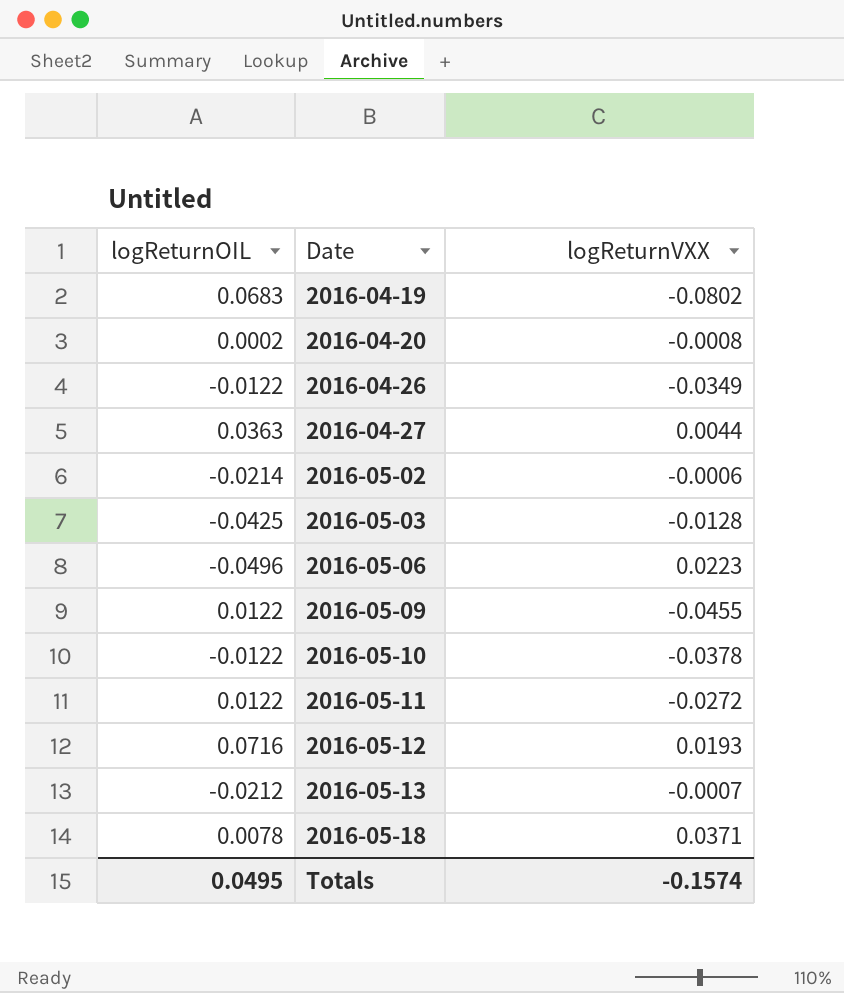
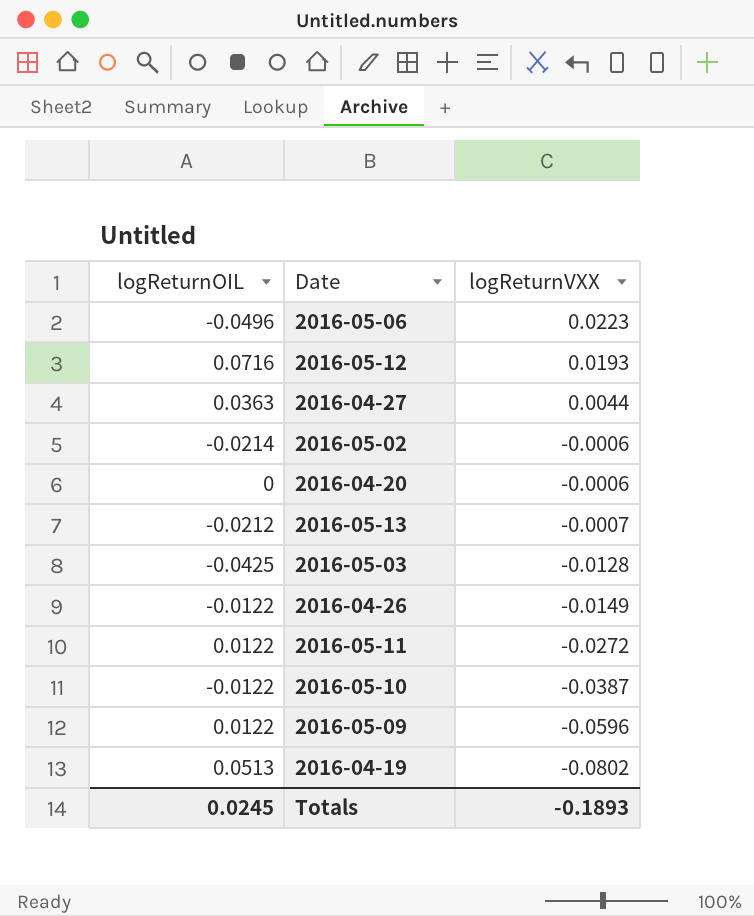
row order: Date ascending -> logReturnVXX descending
row 2016-05-18: 0.0078 | 0.0371 -> none
2016-04-20 | logReturnOIL: 0.0002 -> 0
2016-04-20 | logReturnVXX: -0.0008 -> -0.0006
2016-04-26 | logReturnVXX: -0.0349 -> -0.0149
2016-05-10 | logReturnVXX: -0.0378 -> -0.0387
2016-05-09 | logReturnVXX: -0.0455 -> -0.0596
2016-04-19 | logReturnOIL: 0.0683 -> 0.0513
Totals | logReturnOIL: 0.0495 -> 0.0245
Totals | logReturnVXX: -0.1574 -> -0.1893

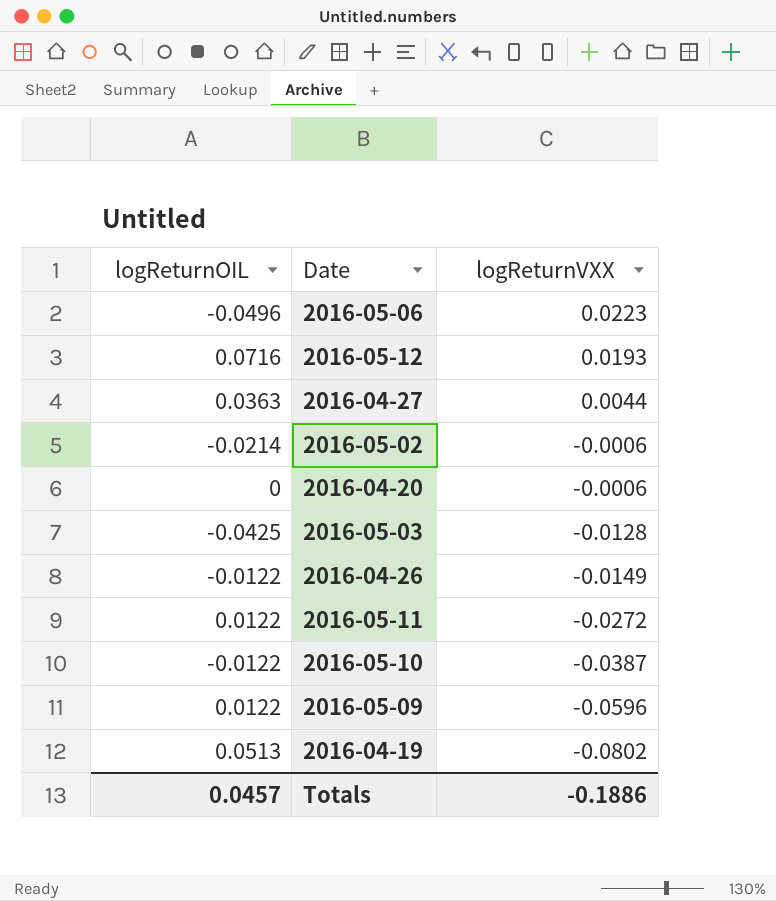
row 2016-05-13: -0.0212 | -0.0007 -> none
Totals | logReturnOIL: 0.0245 -> 0.0457
Totals | logReturnVXX: -0.1893 -> -0.1886

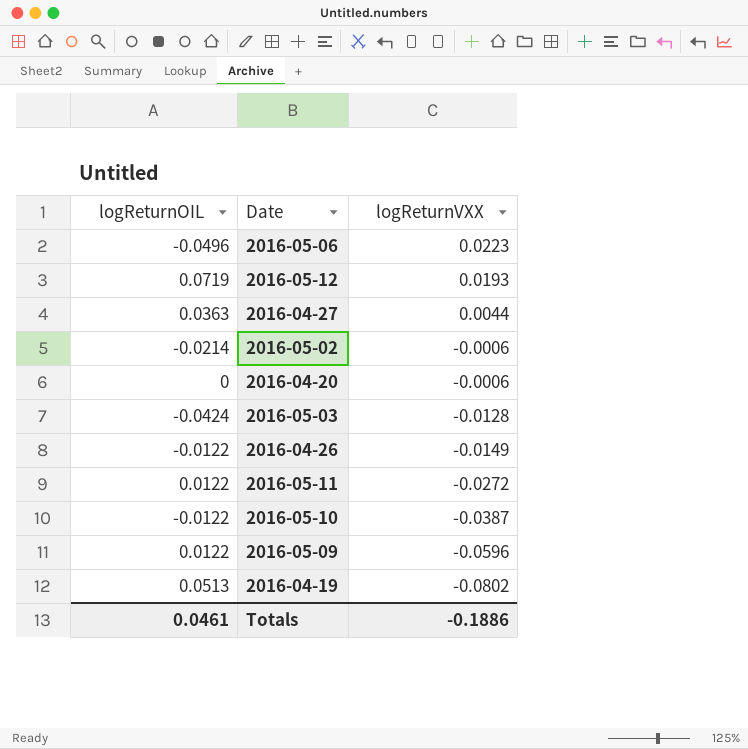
2016-05-12 | logReturnOIL: 0.0716 -> 0.0719
2016-05-03 | logReturnOIL: -0.0425 -> -0.0424
Totals | logReturnOIL: 0.0457 -> 0.0461

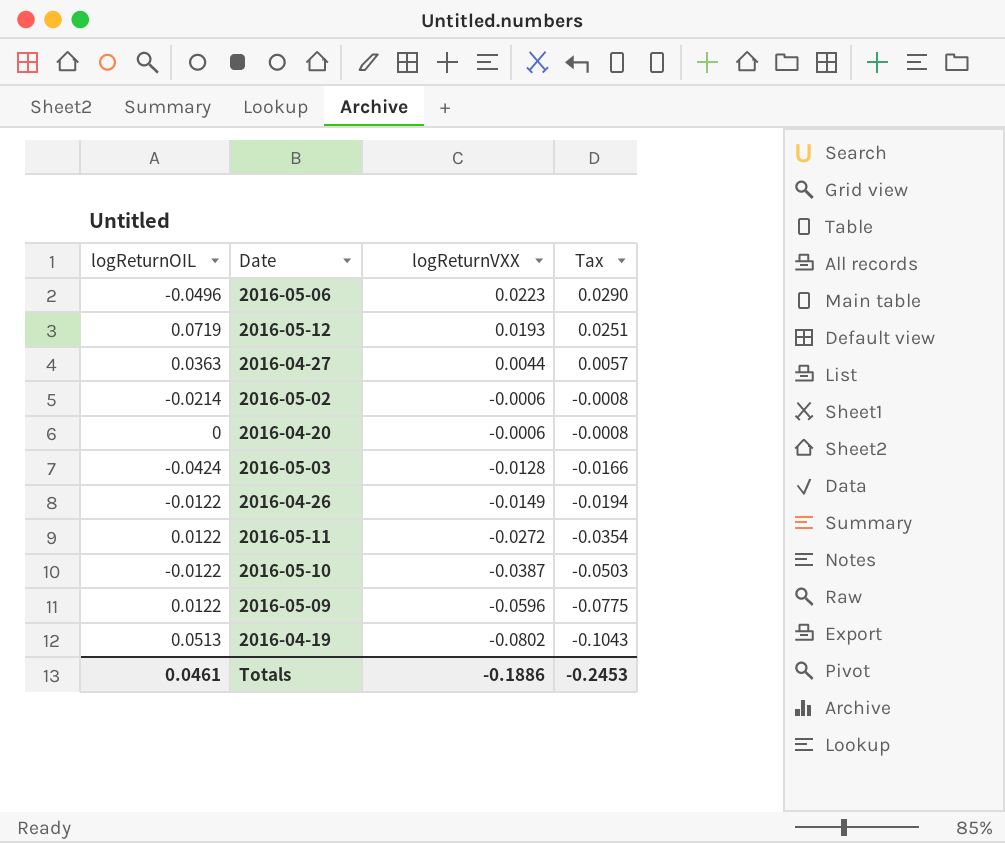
column Tax | formula: none -> [logReturnVXX] * 1.3

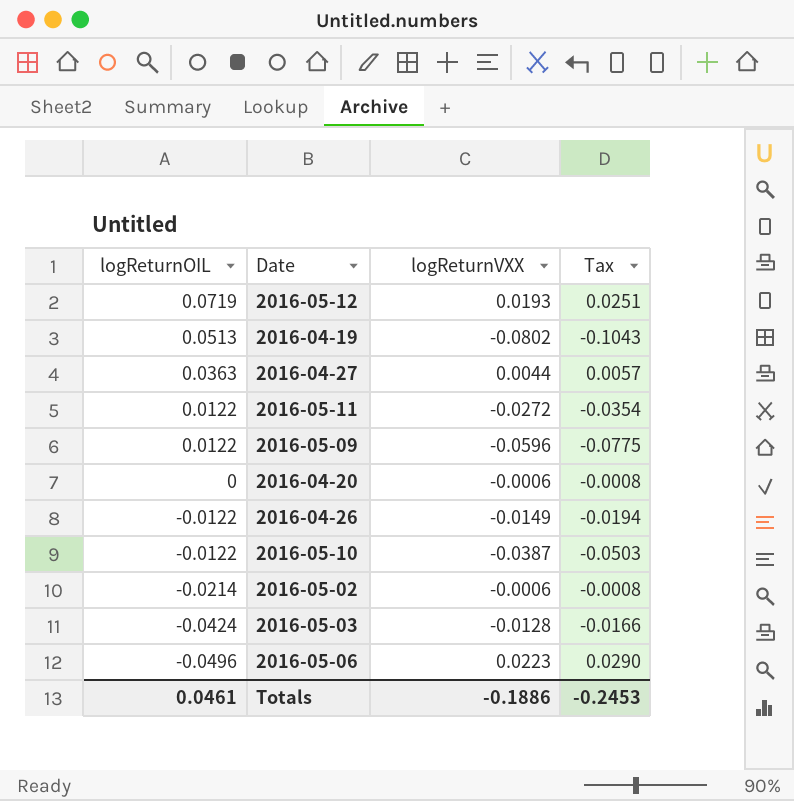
row order: logReturnVXX descending -> logReturnOIL descending

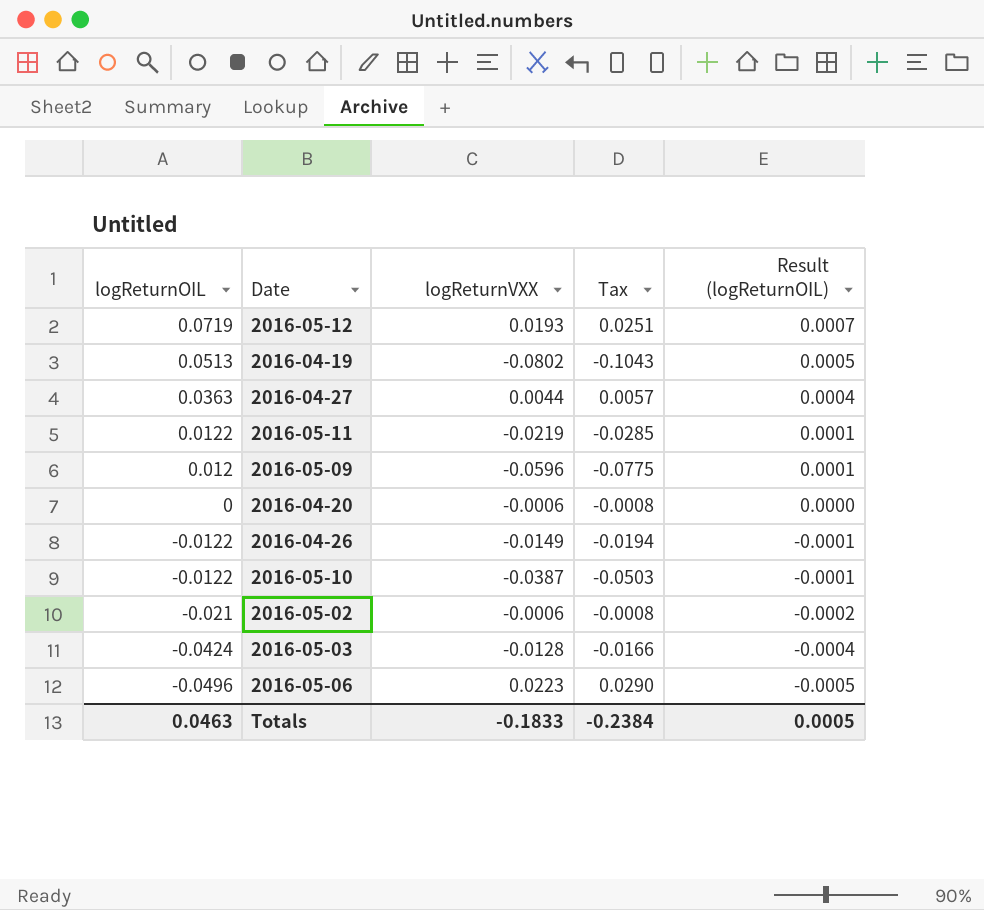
column Result (logReturnOIL) | formula: none -> [logReturnOIL] * 0.01
2016-05-11 | logReturnVXX: -0.0272 -> -0.0219
2016-05-11 | Tax: -0.0354 -> -0.0285
2016-05-09 | logReturnOIL: 0.0122 -> 0.012
2016-05-02 | logReturnOIL: -0.0214 -> -0.021
Totals | logReturnOIL: 0.0461 -> 0.0463
Totals | logReturnVXX: -0.1886 -> -0.1833
Totals | Tax: -0.2453 -> -0.2384

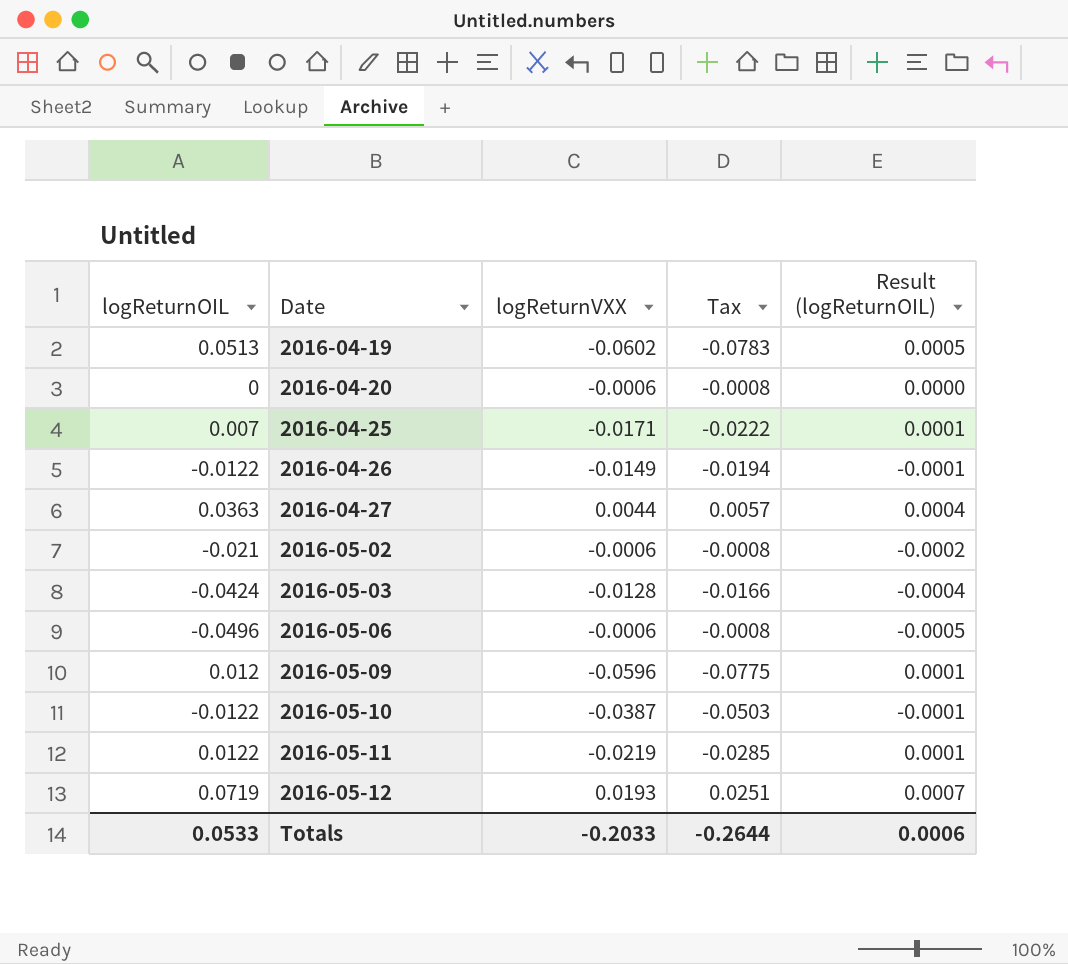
row order: logReturnOIL descending -> Date ascending
2016-04-19 | logReturnVXX: -0.0802 -> -0.0602
2016-04-19 | Tax: -0.1043 -> -0.0783
row 2016-04-25: none -> 0.007 | -0.0171 | -0.0222 | 0.0001
2016-05-06 | logReturnVXX: 0.0223 -> -0.0006
2016-05-06 | Tax: 0.0290 -> -0.0008
Totals | logReturnOIL: 0.0463 -> 0.0533
Totals | logReturnVXX: -0.1833 -> -0.2033
Totals | Tax: -0.2384 -> -0.2644
Totals | Result (logReturnOIL): 0.0005 -> 0.0006

